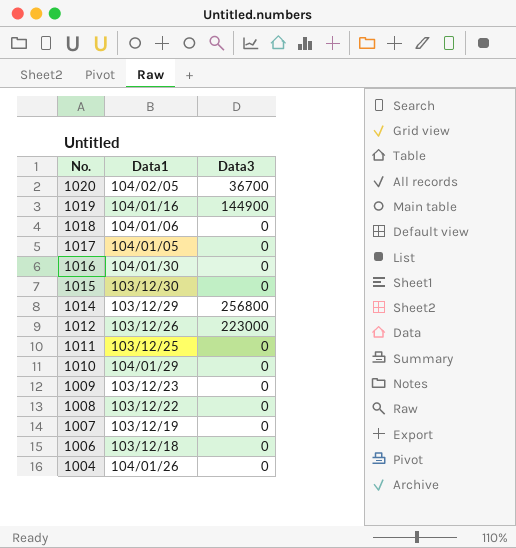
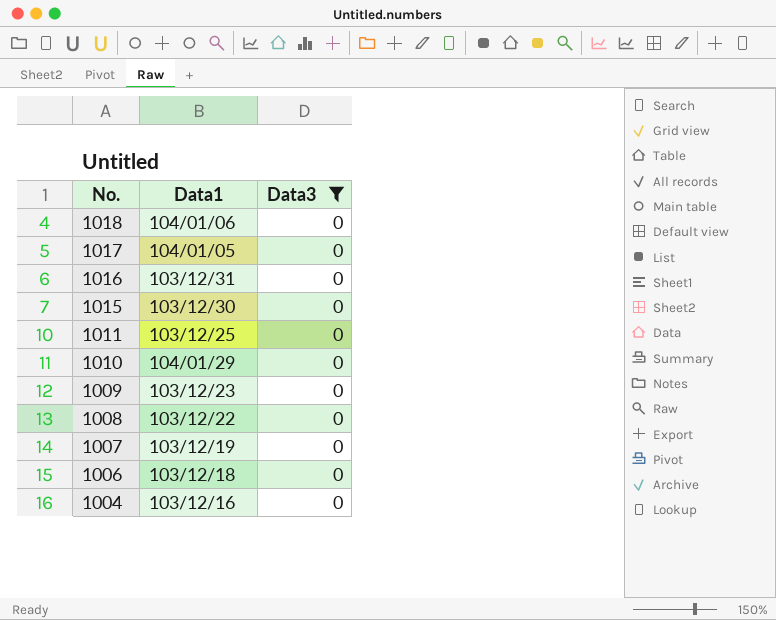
filter: none -> Data3 = 0
1016 | Data1: 104/01/30 -> 103/12/31
1004 | Data1: 104/01/26 -> 103/12/16

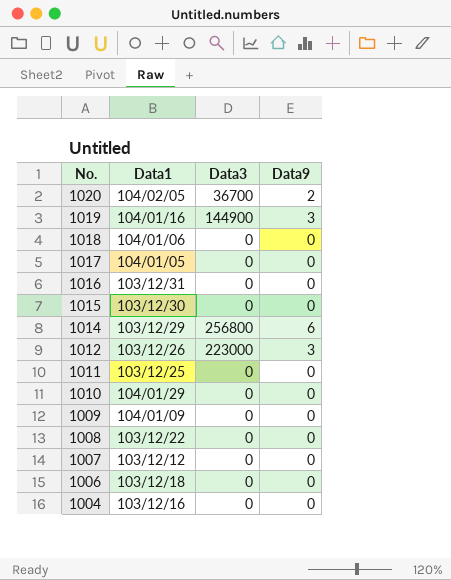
filter: Data3 = 0 -> none
column Data9 | position: none -> 4
1009 | Data1: 103/12/23 -> 104/01/09
1007 | Data1: 103/12/19 -> 103/12/12

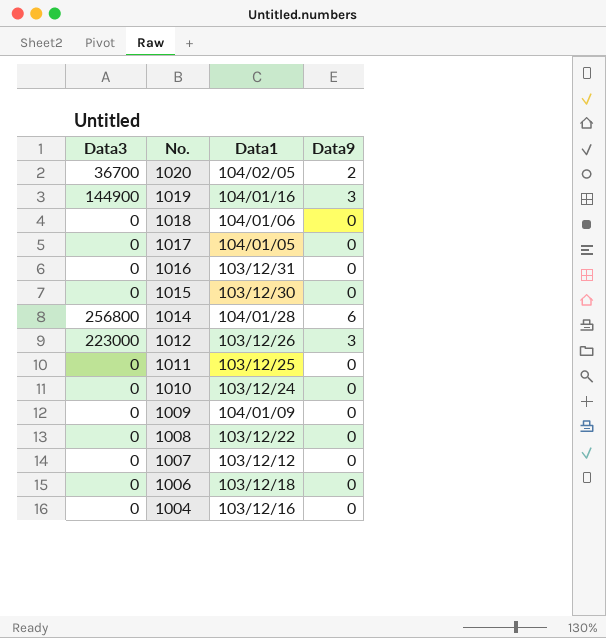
column Data3 | position: 3 -> 1
1014 | Data1: 103/12/29 -> 104/01/28
1010 | Data1: 104/01/29 -> 103/12/24

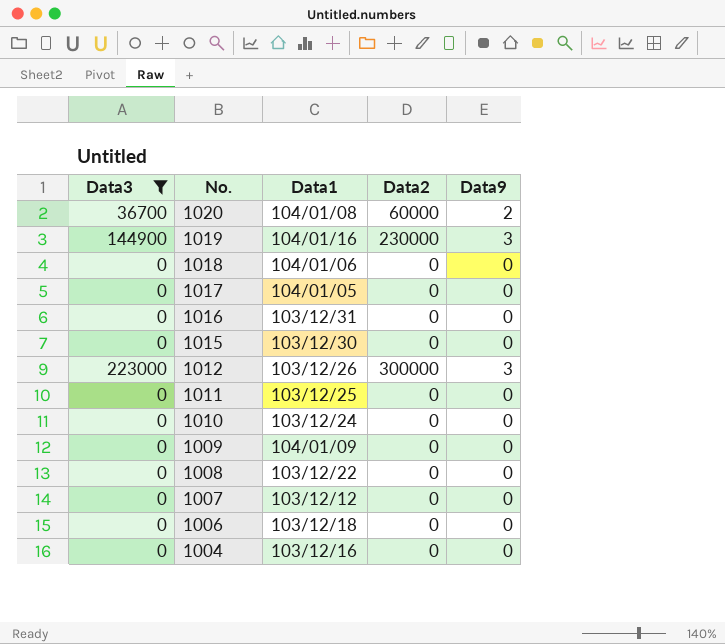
filter: none -> Data3 != 256800
column Data2 | position: none -> 4
1020 | Data1: 104/02/05 -> 104/01/08

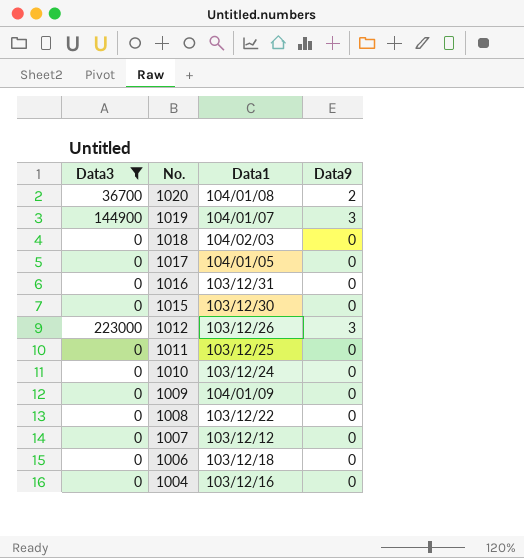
column Data2 | position: 4 -> none
1019 | Data1: 104/01/16 -> 104/01/07
1018 | Data1: 104/01/06 -> 104/02/03

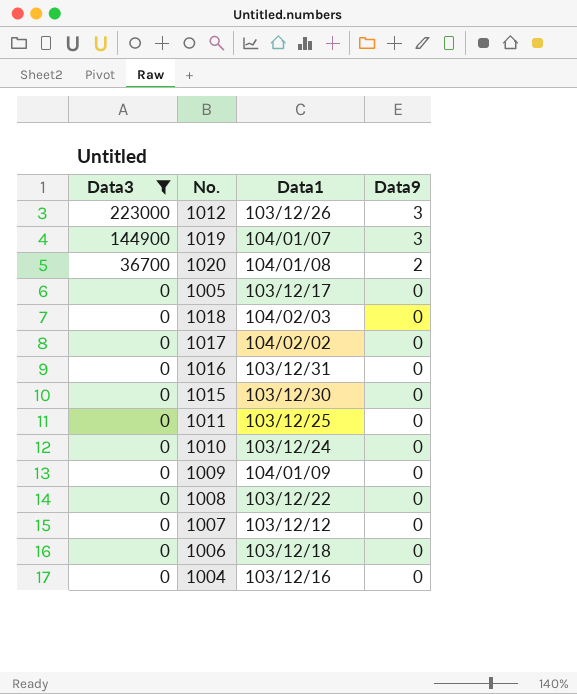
row order: No. descending -> Data3 descending
row 1005: none -> 0 | 103/12/17 | 0
1017 | Data1: 104/01/05 -> 104/02/02

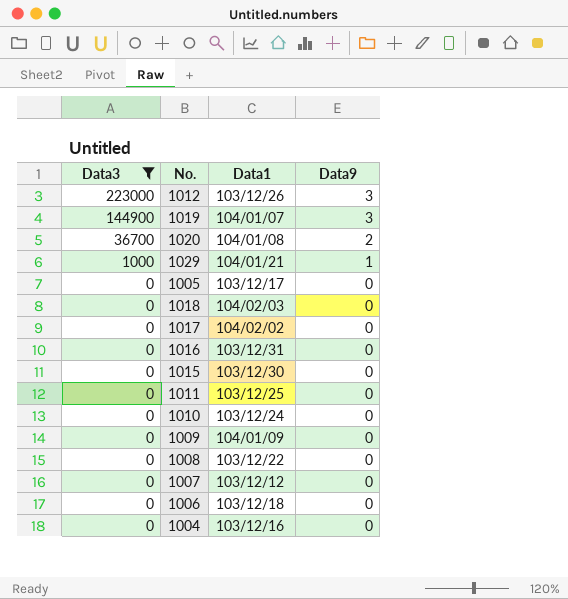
row 1029: none -> 1000 | 104/01/21 | 1

